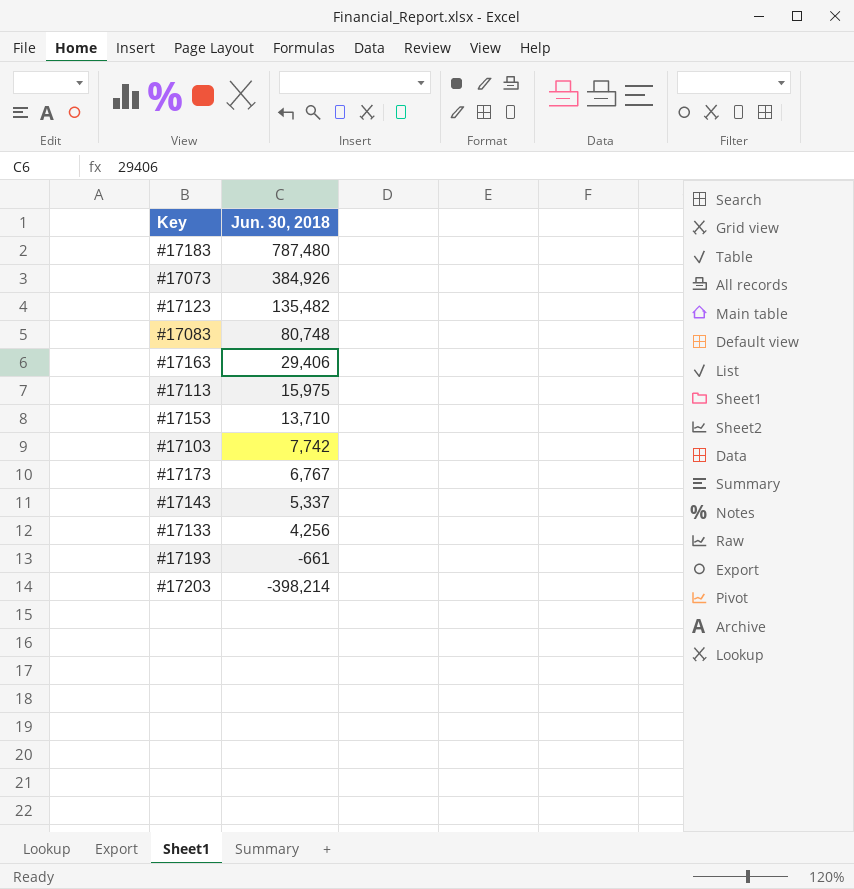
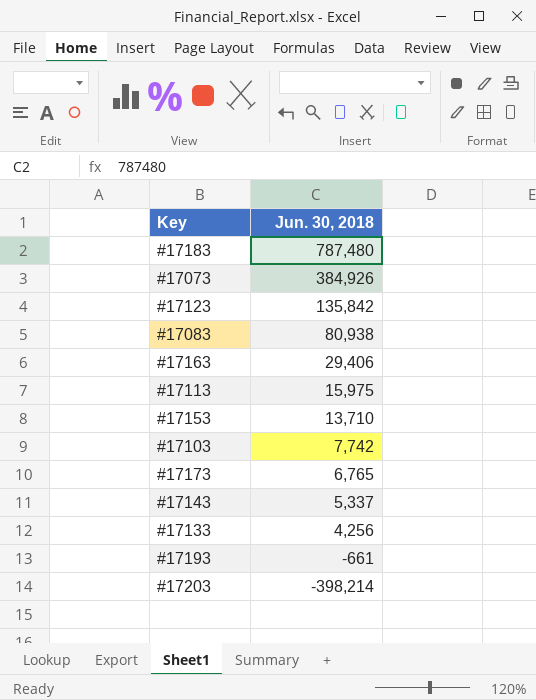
#17123 | Jun. 30, 2018: 135,482 -> 135,842
#17083 | Jun. 30, 2018: 80,748 -> 80,938
#17173 | Jun. 30, 2018: 6,767 -> 6,765

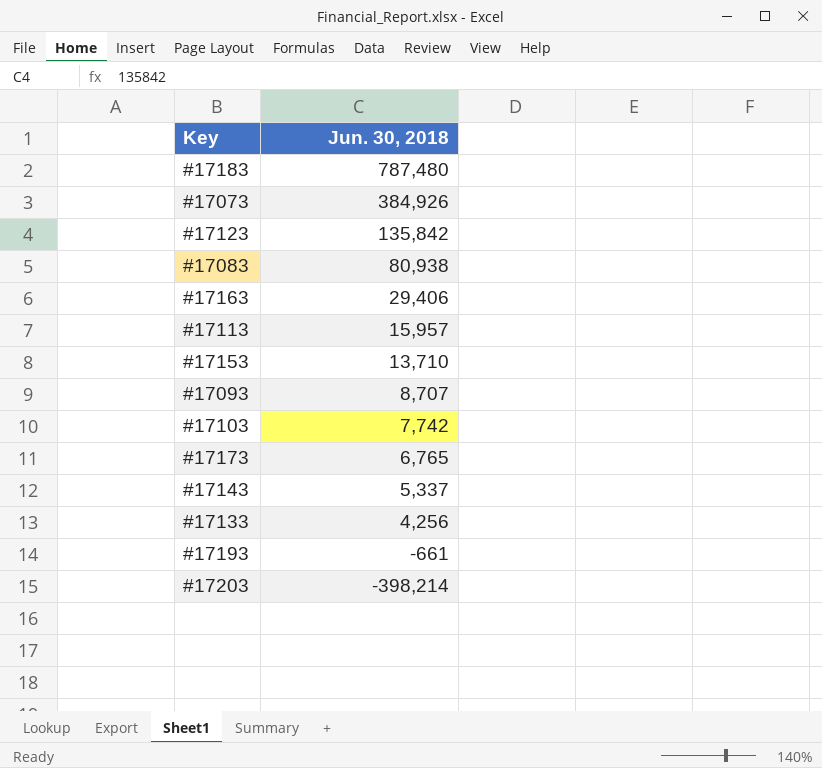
#17113 | Jun. 30, 2018: 15,975 -> 15,957
row #17093: none -> 8,707

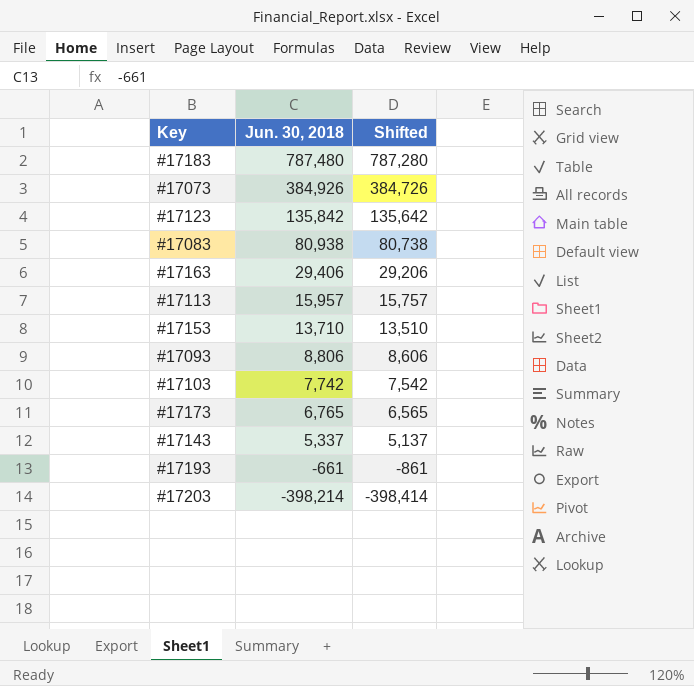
column Shifted | formula: none -> [Jun. 30, 2018] - 200
row #17133: 4,256 -> none
#17093 | Jun. 30, 2018: 8,707 -> 8,806

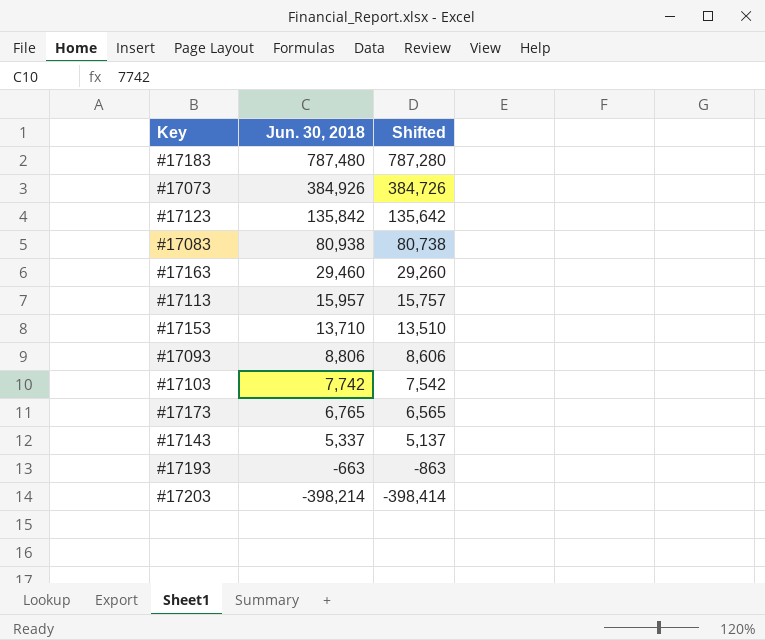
#17163 | Jun. 30, 2018: 29,406 -> 29,460
#17163 | Shifted: 29,206 -> 29,260
#17193 | Jun. 30, 2018: -661 -> -663
#17193 | Shifted: -861 -> -863

